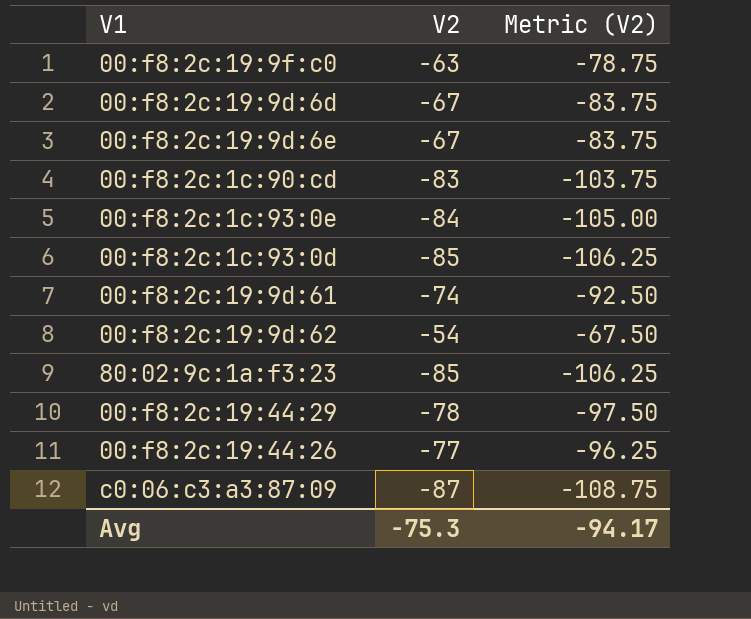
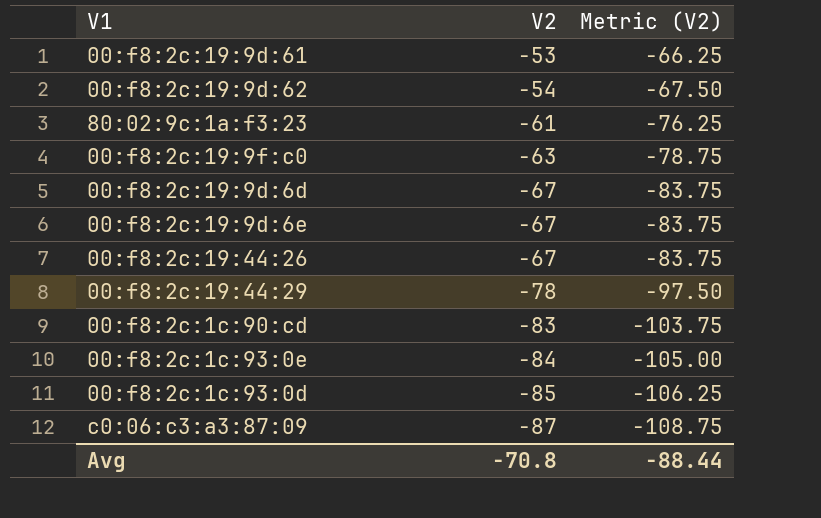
row order: none -> V2 descending
00:f8:2c:19:9d:61 | V2: -74 -> -53
00:f8:2c:19:9d:61 | Metric (V2): -92.50 -> -66.25
80:02:9c:1a:f3:23 | V2: -85 -> -61
80:02:9c:1a:f3:23 | Metric (V2): -106.25 -> -76.25
00:f8:2c:19:44:26 | V2: -77 -> -67
00:f8:2c:19:44:26 | Metric (V2): -96.25 -> -83.75
Avg | V2: -75.3 -> -70.8
Avg | Metric (V2): -94.17 -> -88.44

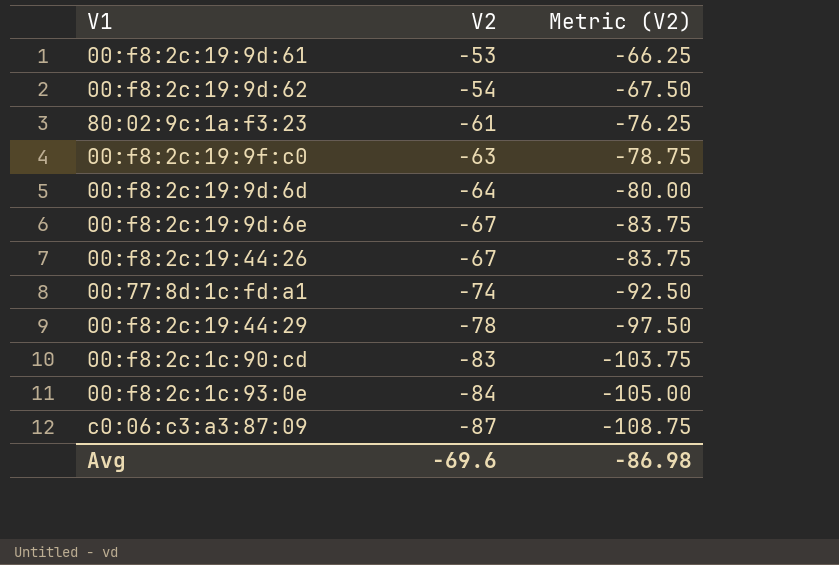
row 00:f8:2c:1c:93:0d: -85 | -106.25 -> none
00:f8:2c:19:9d:6d | V2: -67 -> -64
00:f8:2c:19:9d:6d | Metric (V2): -83.75 -> -80.00
row 00:77:8d:1c:fd:a1: none -> -74 | -92.50
Avg | V2: -70.8 -> -69.6
Avg | Metric (V2): -88.44 -> -86.98

